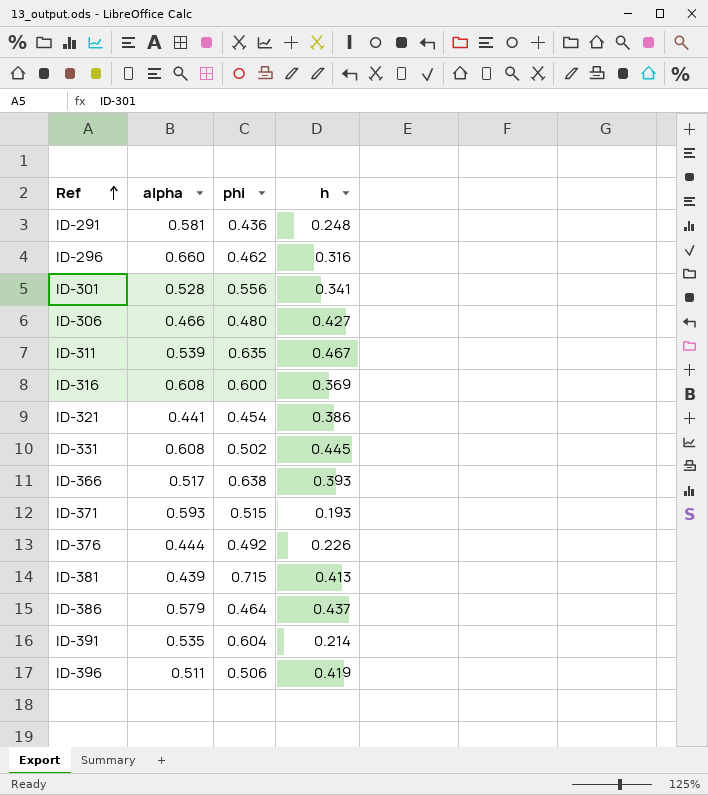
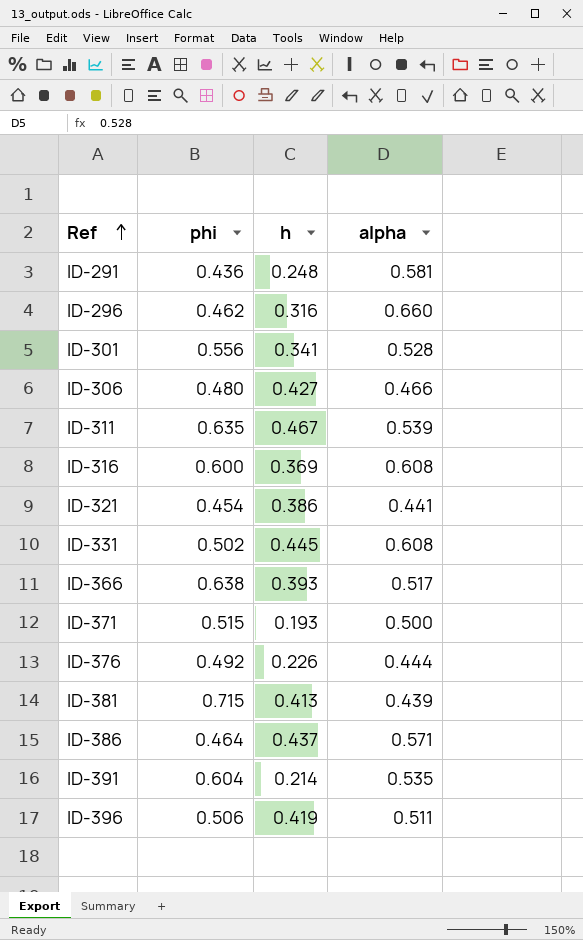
column alpha | position: 2 -> 4
ID-371 | alpha: 0.593 -> 0.500
ID-386 | alpha: 0.579 -> 0.571

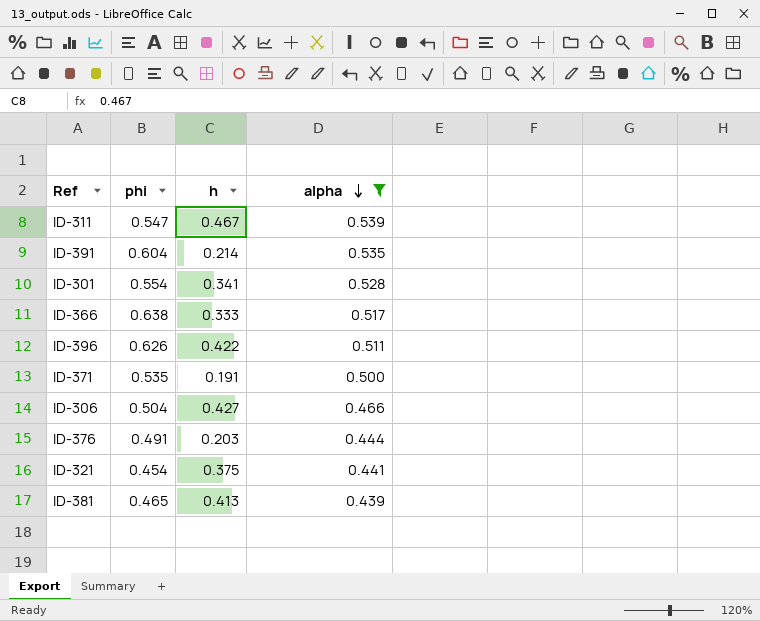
filter: none -> alpha <= 0.539
row order: Ref ascending -> alpha descending
ID-311 | phi: 0.635 -> 0.547
ID-301 | phi: 0.556 -> 0.554
ID-366 | h: 0.393 -> 0.333
ID-396 | phi: 0.506 -> 0.626
ID-396 | h: 0.419 -> 0.422
ID-371 | phi: 0.515 -> 0.535
ID-371 | h: 0.193 -> 0.191
ID-306 | phi: 0.480 -> 0.504
ID-376 | phi: 0.492 -> 0.491
ID-376 | h: 0.226 -> 0.203
ID-321 | h: 0.386 -> 0.375
ID-381 | phi: 0.715 -> 0.465

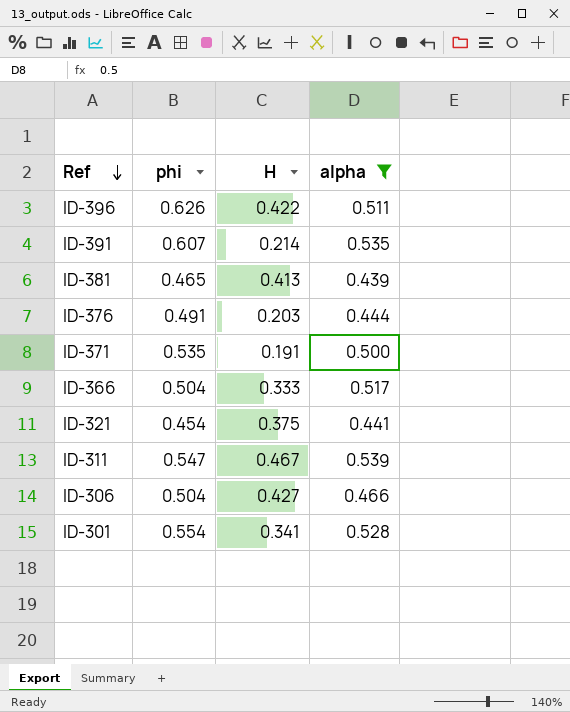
row order: alpha descending -> Ref descending
column name: h -> H
ID-391 | phi: 0.604 -> 0.607
ID-366 | phi: 0.638 -> 0.504

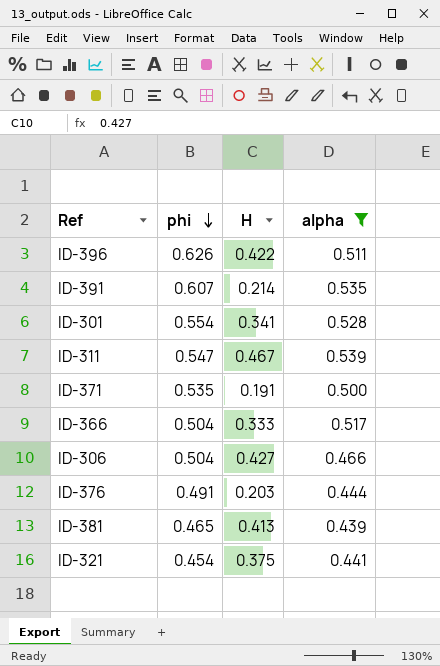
row order: Ref descending -> phi descending

